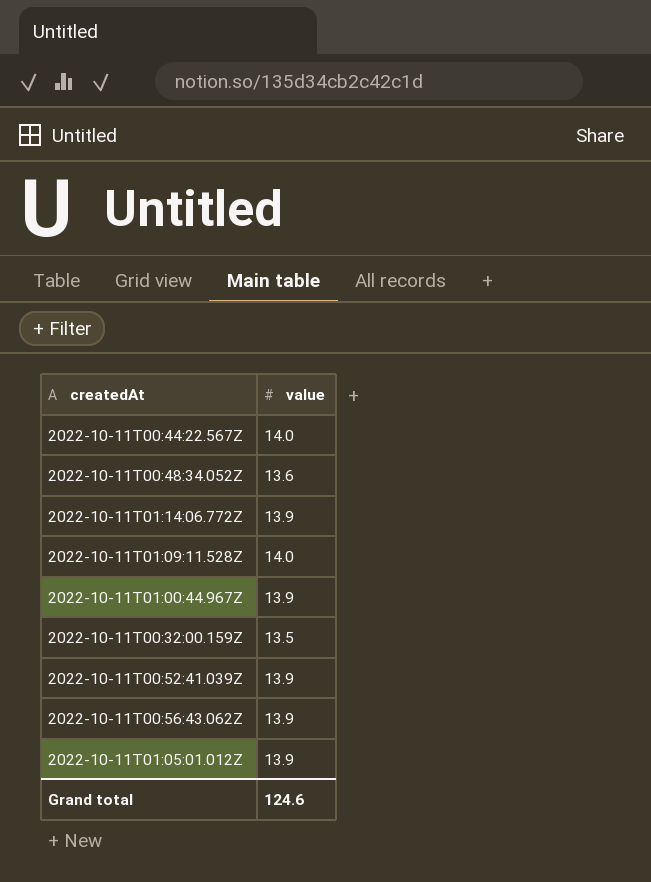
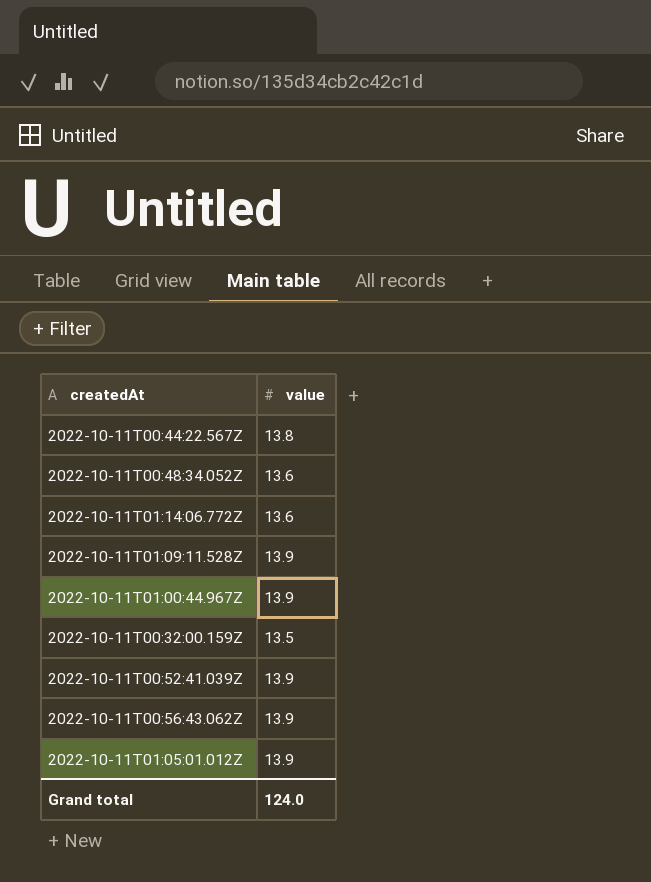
2022-10-11T00:44:22.567Z | value: 14.0 -> 13.8
2022-10-11T01:14:06.772Z | value: 13.9 -> 13.6
2022-10-11T01:09:11.528Z | value: 14.0 -> 13.9
Grand total | value: 124.6 -> 124.0

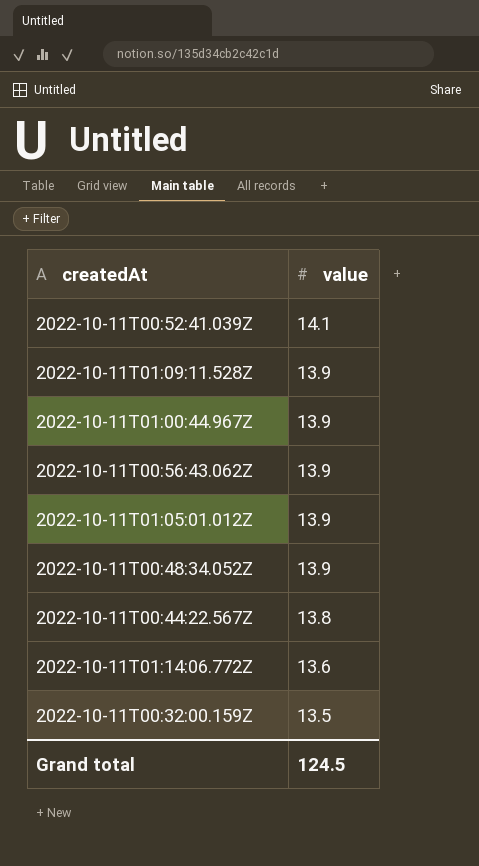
row order: none -> value descending
2022-10-11T00:52:41.039Z | value: 13.9 -> 14.1
2022-10-11T00:48:34.052Z | value: 13.6 -> 13.9
Grand total | value: 124.0 -> 124.5

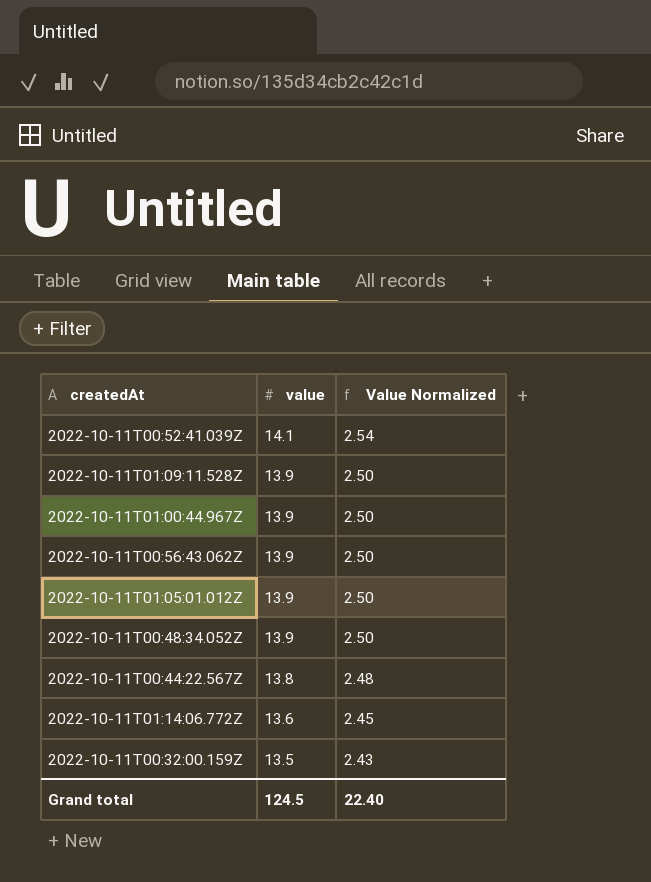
column Value Normalized | formula: none -> [value] * 0.18

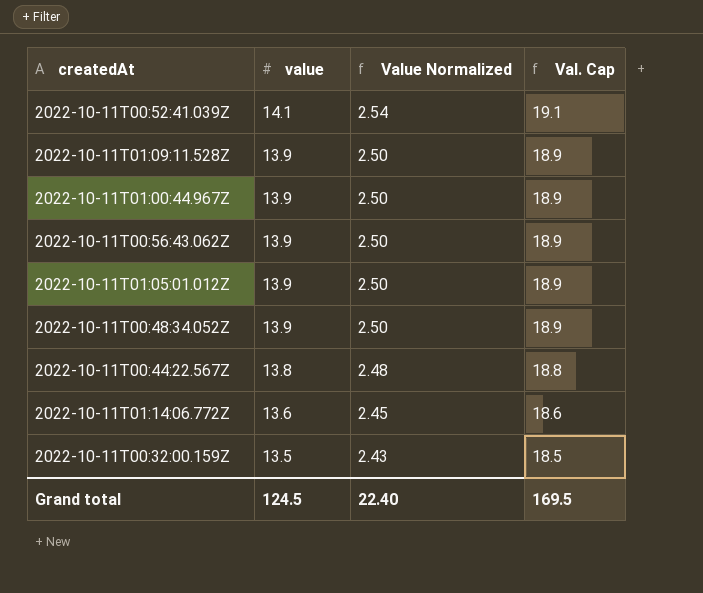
column Val. Cap | formula: none -> [value] + 5

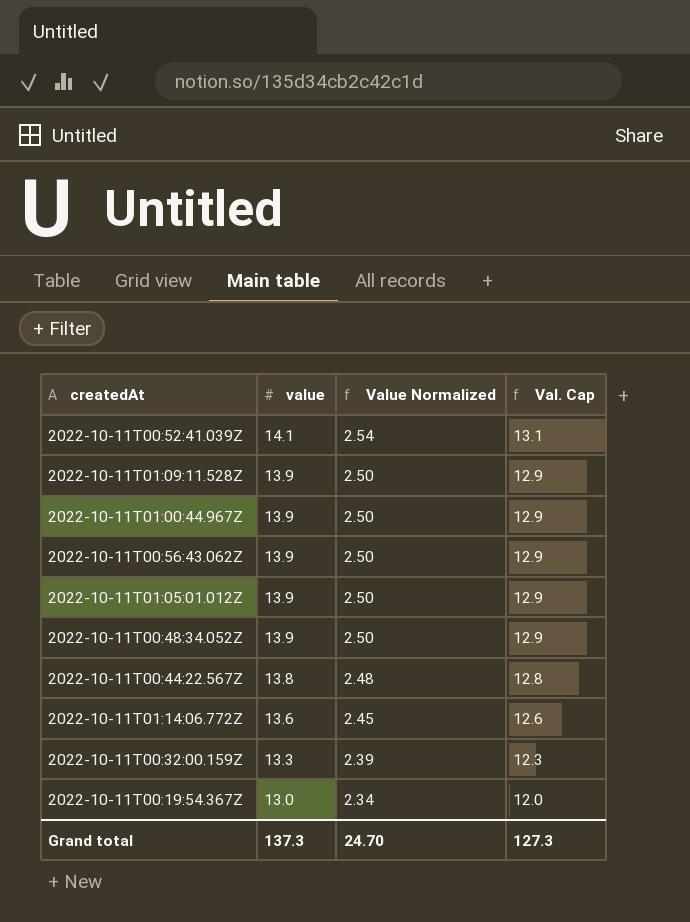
column Val. Cap | formula: [value] + 5 -> [value] - 1
2022-10-11T00:32:00.159Z | value: 13.5 -> 13.3
2022-10-11T00:32:00.159Z | Value Normalized: 2.43 -> 2.39
row 2022-10-11T00:19:54.367Z: none -> 13.0 | 2.34 | 12.0
Grand total | value: 124.5 -> 137.3
Grand total | Value Normalized: 22.40 -> 24.70
Grand total | Val. Cap: 169.5 -> 127.3

